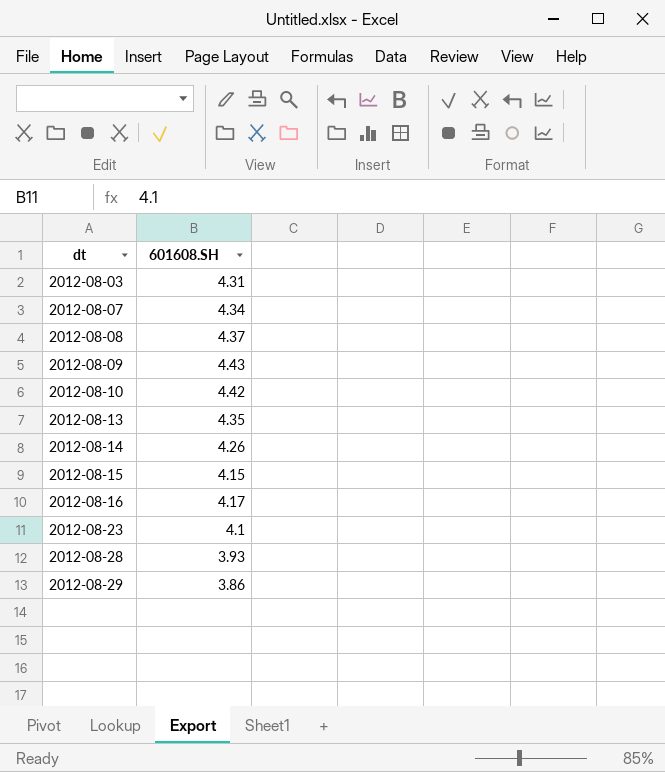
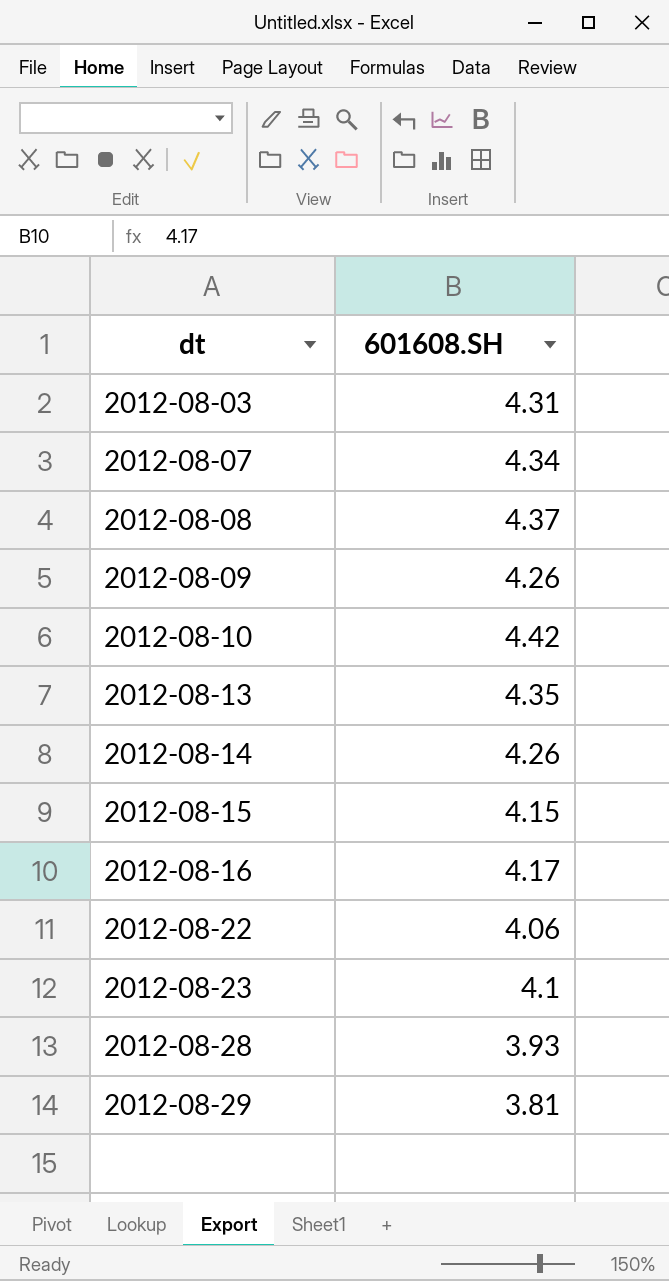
2012-08-09 | 601608.SH: 4.43 -> 4.26
row 2012-08-22: none -> 4.06
2012-08-29 | 601608.SH: 3.86 -> 3.81

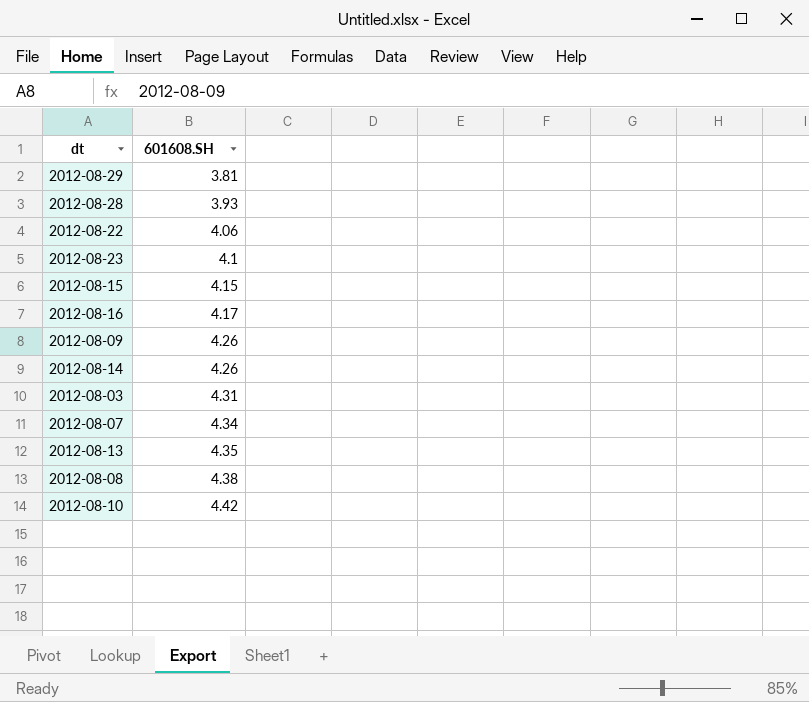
row order: dt ascending -> 601608.SH ascending
2012-08-08 | 601608.SH: 4.37 -> 4.38

